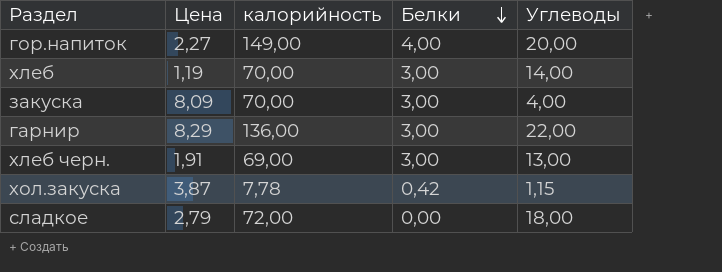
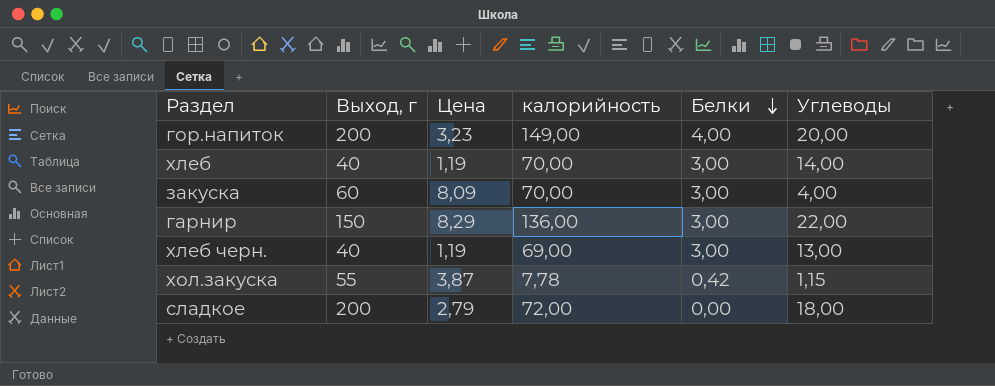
column Выход, г | position: none -> 2
гор.напиток | Цена: 2,27 -> 3,23
хлеб черн. | Цена: 1,91 -> 1,19

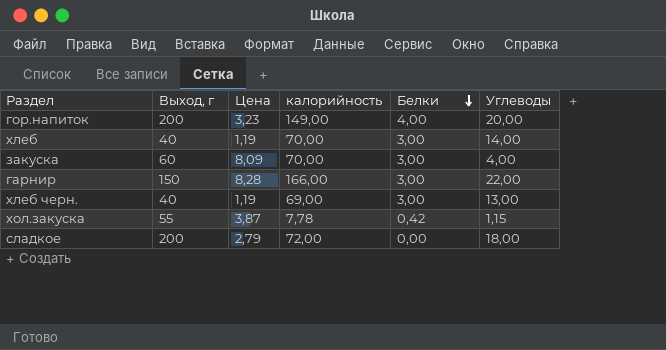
гарнир | Цена: 8,29 -> 8,28
гарнир | калорийность: 136,00 -> 166,00

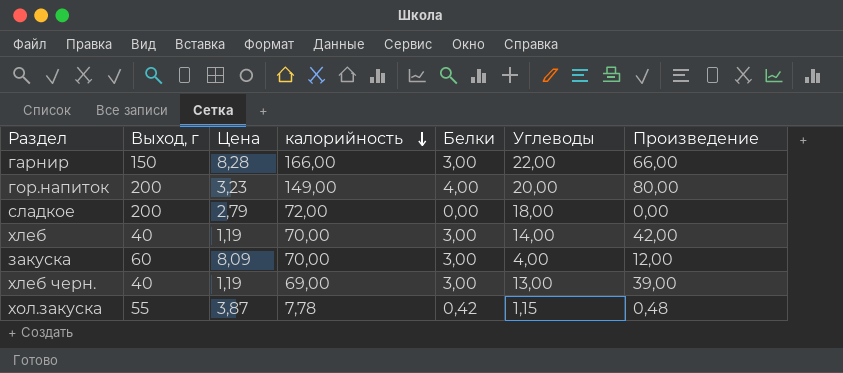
row order: Белки descending -> калорийность descending
column Произведение | formula: none -> [Белки] * [Углеводы]

